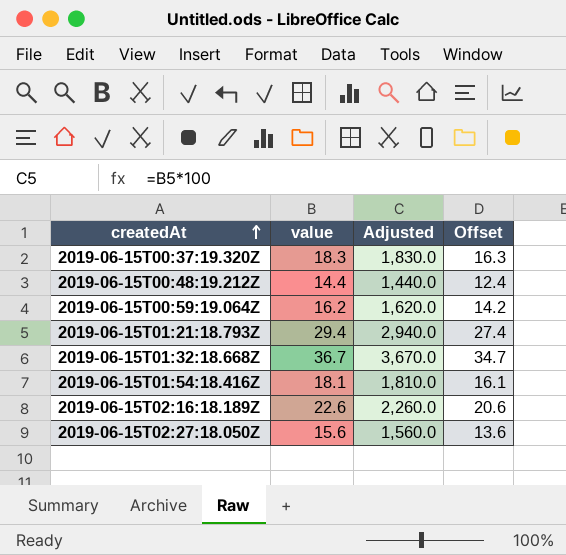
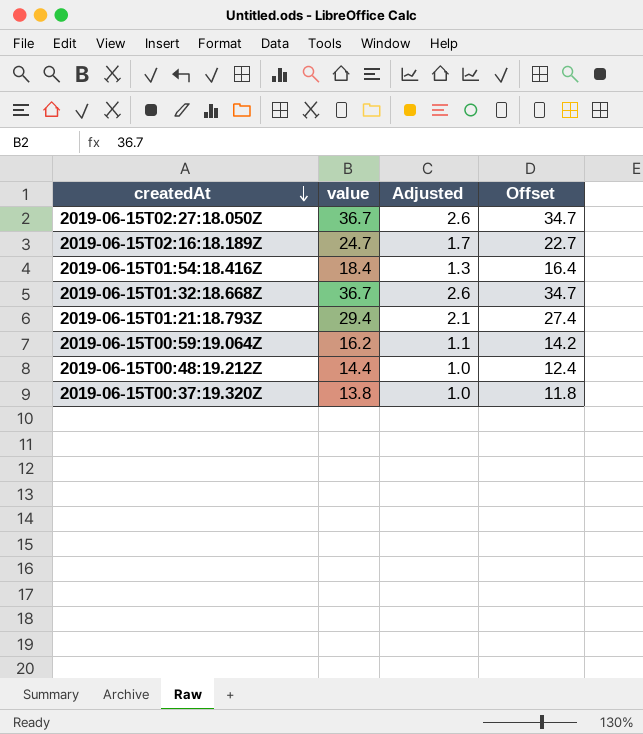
row order: createdAt ascending -> createdAt descending
column Adjusted | formula: [value] * 100 -> [value] * 0.07
2019-06-15T02:27:18.050Z | value: 15.6 -> 36.7
2019-06-15T02:27:18.050Z | Offset: 13.6 -> 34.7
2019-06-15T02:16:18.189Z | value: 22.6 -> 24.7
2019-06-15T02:16:18.189Z | Offset: 20.6 -> 22.7
2019-06-15T01:54:18.416Z | value: 18.1 -> 18.4
2019-06-15T01:54:18.416Z | Offset: 16.1 -> 16.4
2019-06-15T00:37:19.320Z | value: 18.3 -> 13.8
2019-06-15T00:37:19.320Z | Offset: 16.3 -> 11.8

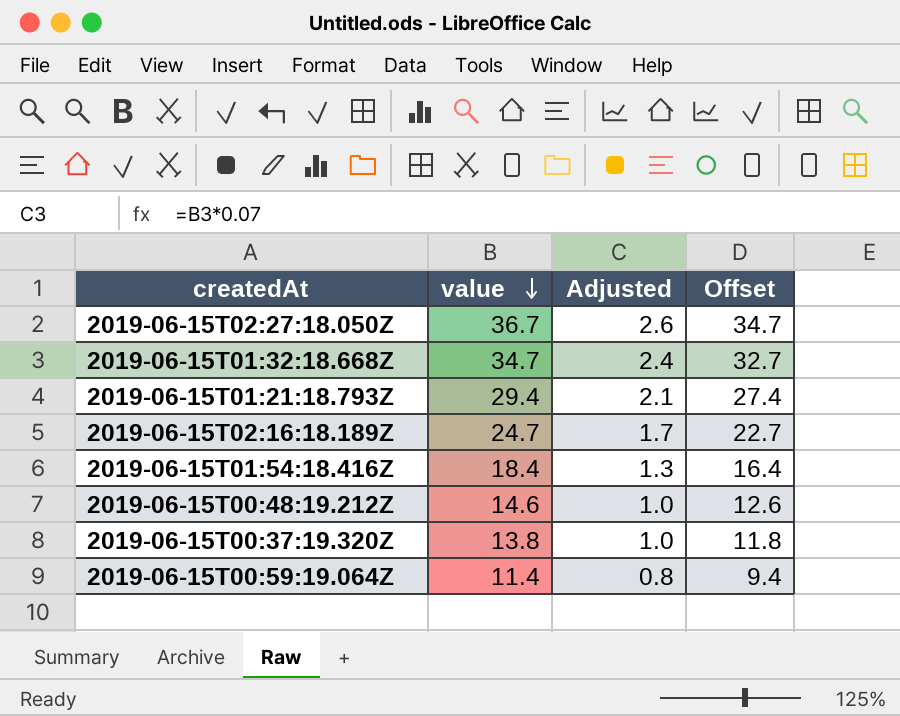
row order: createdAt descending -> value descending
2019-06-15T01:32:18.668Z | value: 36.7 -> 34.7
2019-06-15T01:32:18.668Z | Adjusted: 2.6 -> 2.4
2019-06-15T01:32:18.668Z | Offset: 34.7 -> 32.7
2019-06-15T00:48:19.212Z | value: 14.4 -> 14.6
2019-06-15T00:48:19.212Z | Offset: 12.4 -> 12.6
2019-06-15T00:59:19.064Z | value: 16.2 -> 11.4
2019-06-15T00:59:19.064Z | Adjusted: 1.1 -> 0.8
2019-06-15T00:59:19.064Z | Offset: 14.2 -> 9.4

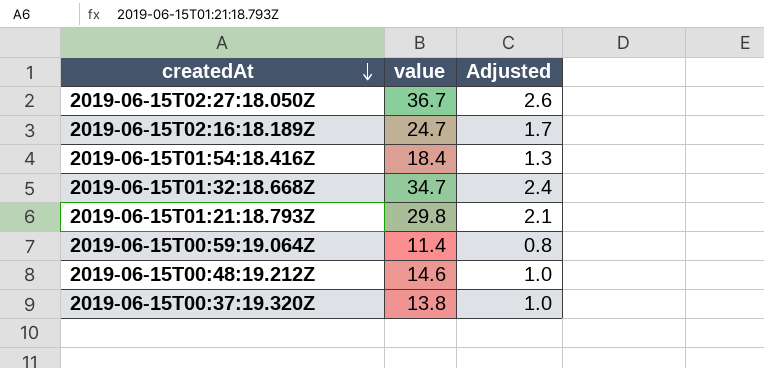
row order: value descending -> createdAt descending
column Offset | formula: [value] - 2 -> none
2019-06-15T01:21:18.793Z | value: 29.4 -> 29.8

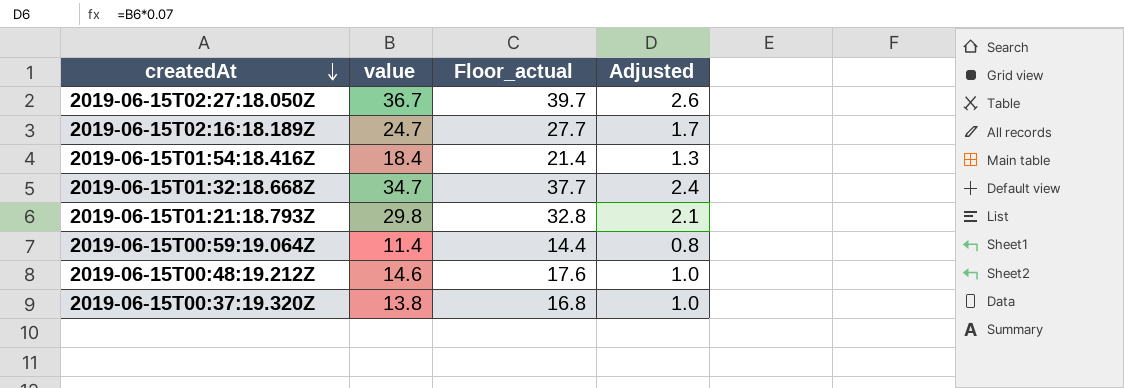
column Floor_actual | formula: none -> [value] + 3

